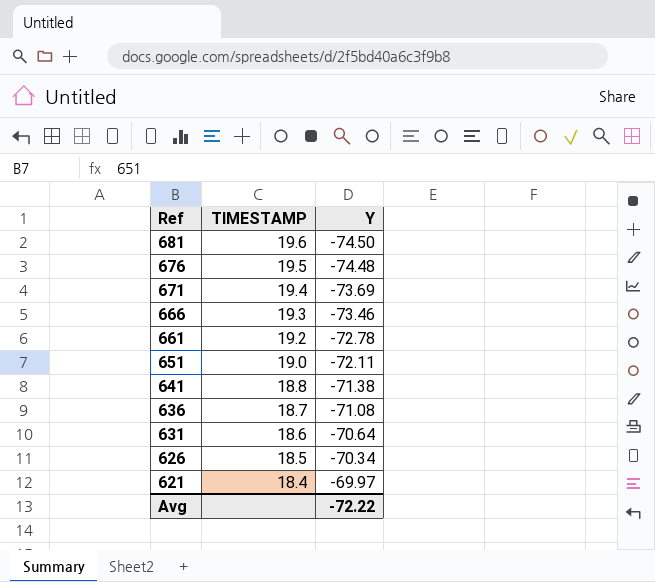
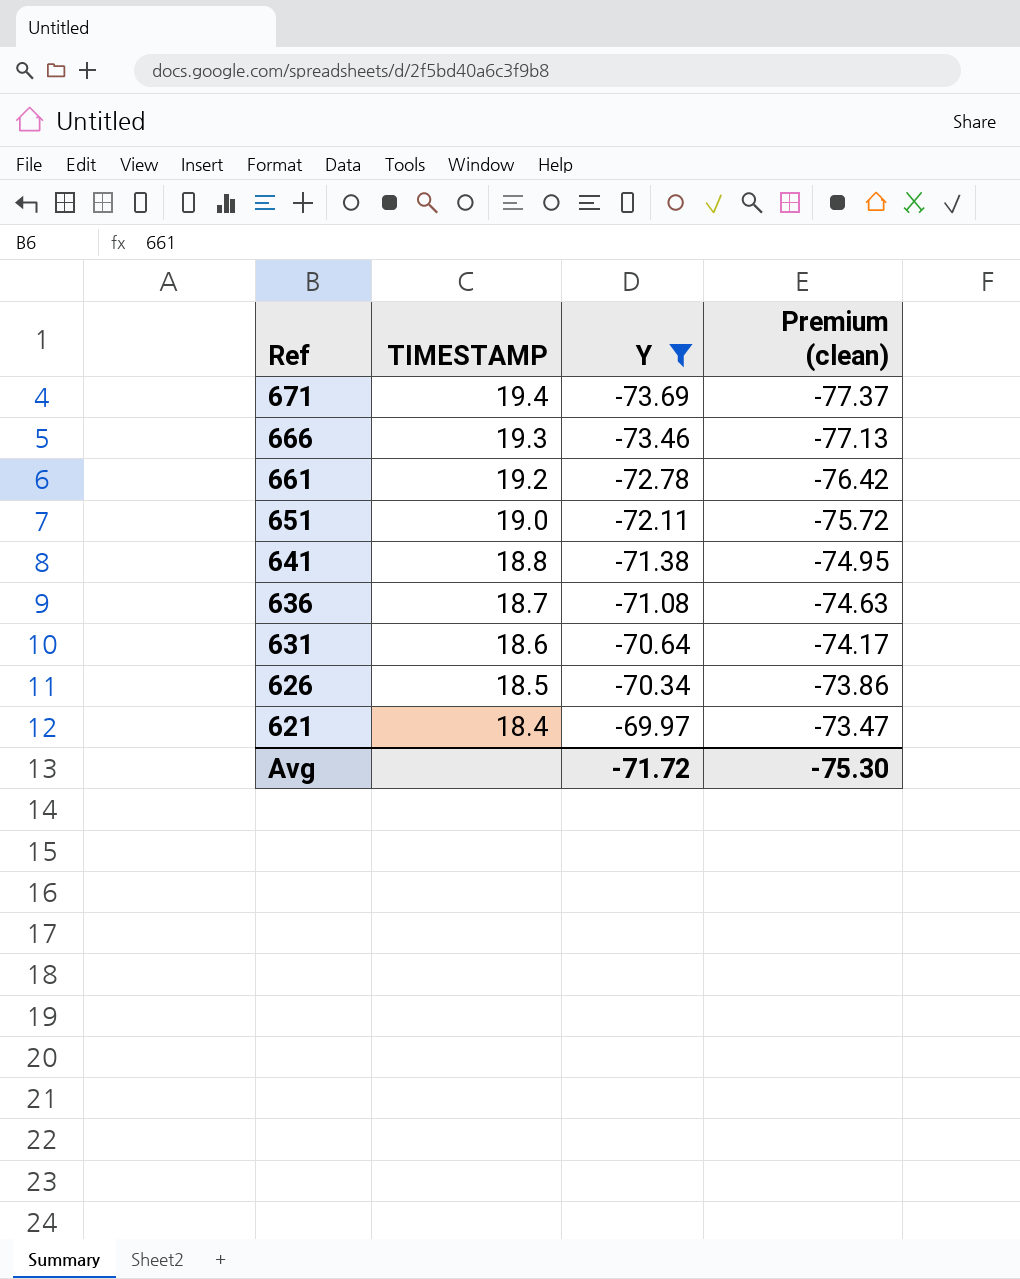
filter: none -> Y >= -73.69
column Premium (clean) | formula: none -> [Y] * 1.05
Avg | Y: -72.22 -> -71.72

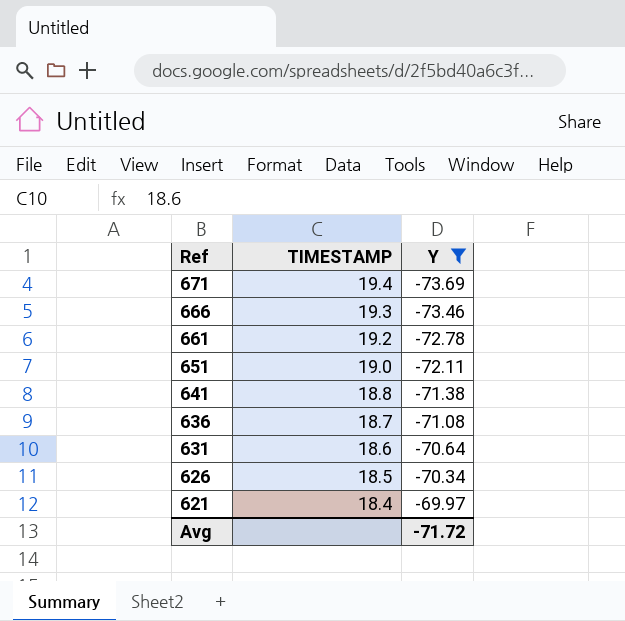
column Premium (clean) | formula: [Y] * 1.05 -> none

